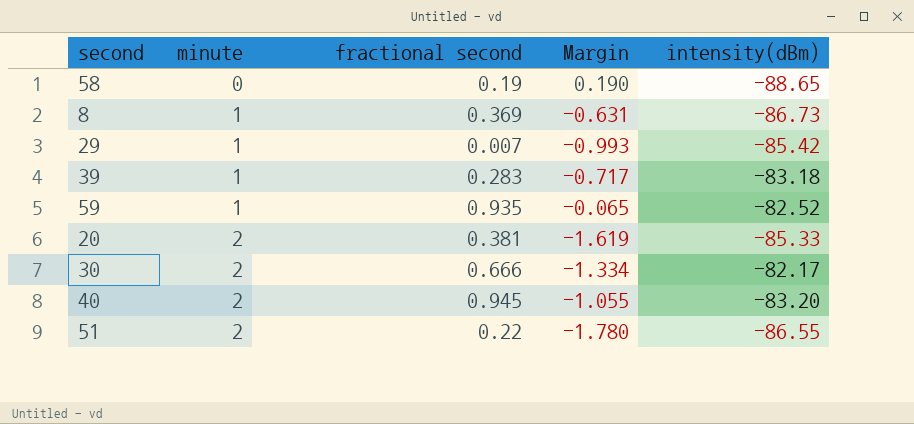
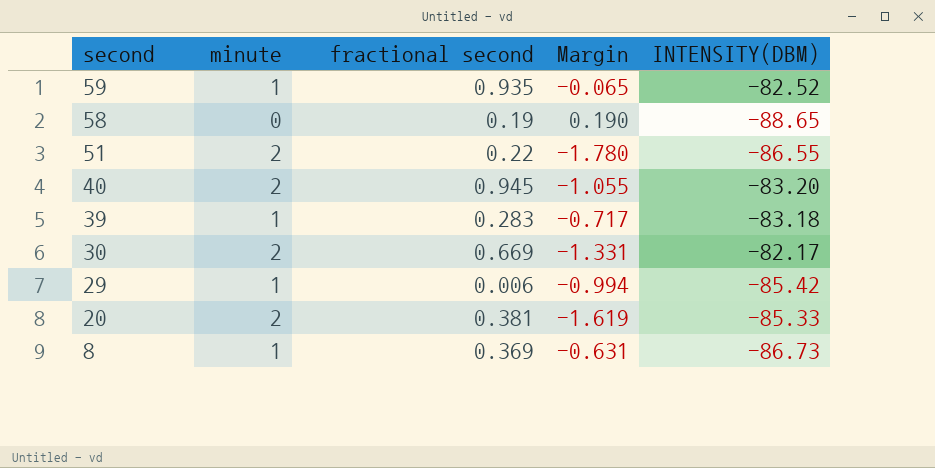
row order: minute ascending -> second descending
column name: intensity(dBm) -> INTENSITY(DBM)
30 | fractional second: 0.666 -> 0.669
30 | Margin: -1.334 -> -1.331
29 | fractional second: 0.007 -> 0.006
29 | Margin: -0.993 -> -0.994

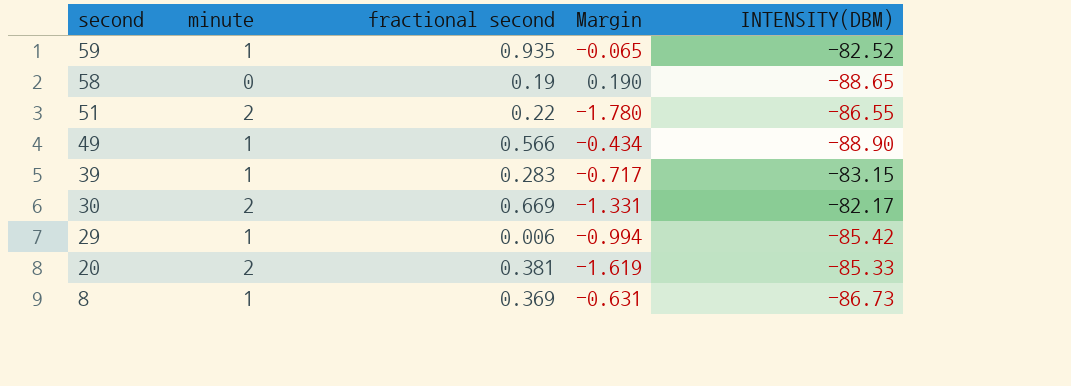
row 40: 2 | 0.945 | -1.055 | -83.20 -> none
row 49: none -> 1 | 0.566 | -0.434 | -88.90
39 | INTENSITY(DBM): -83.18 -> -83.15

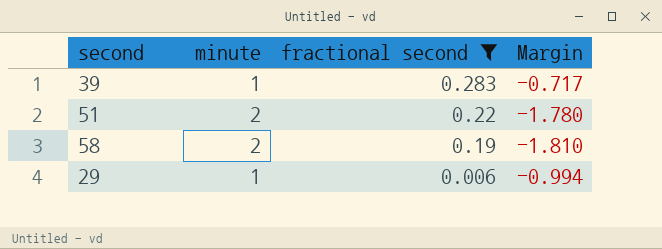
filter: none -> fractional second <= 0.283
row order: second descending -> fractional second descending
column INTENSITY(DBM) | position: 5 -> none
58 | minute: 0 -> 2
58 | Margin: 0.190 -> -1.810

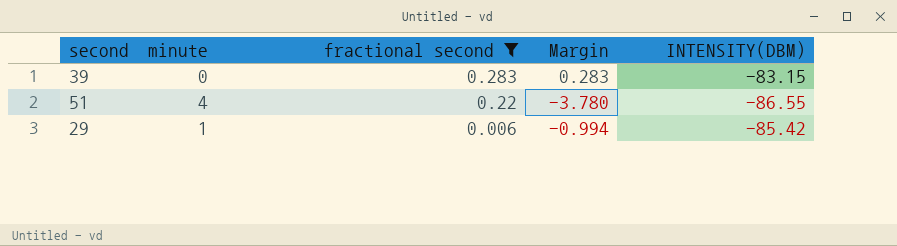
column INTENSITY(DBM) | position: none -> 5
row 58: 2 | 0.19 | -1.810 -> none
39 | minute: 1 -> 0
39 | Margin: -0.717 -> 0.283
51 | minute: 2 -> 4
51 | Margin: -1.780 -> -3.780

